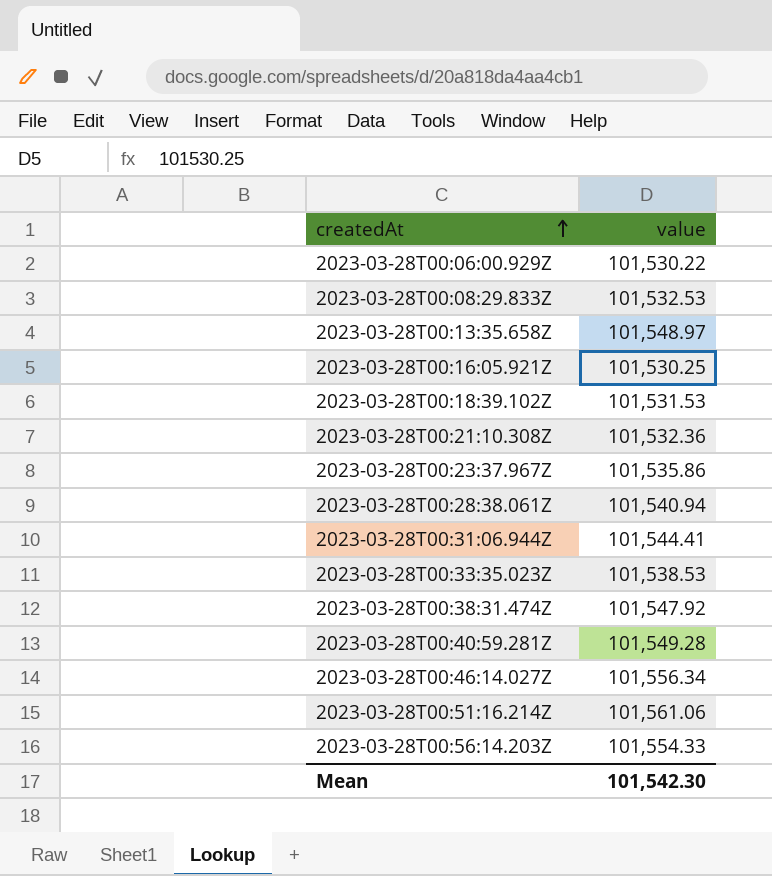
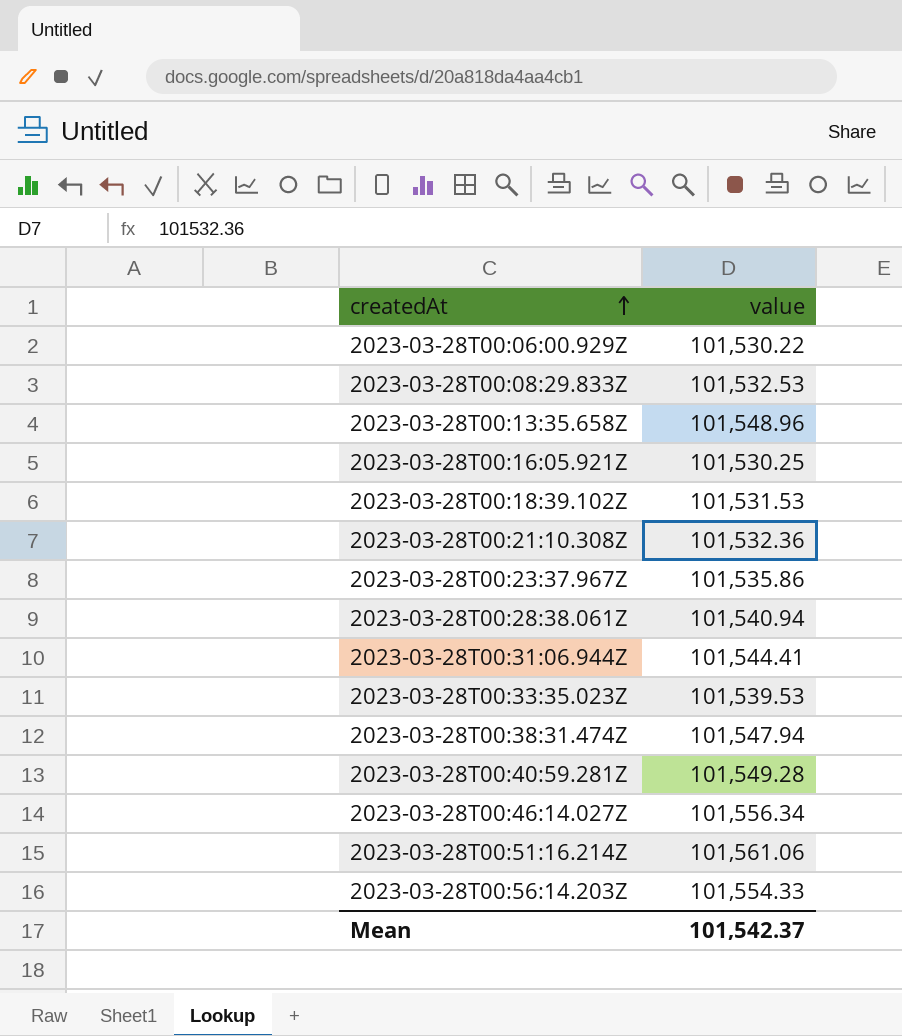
2023-03-28T00:13:35.658Z | value: 101,548.97 -> 101,548.96
2023-03-28T00:33:35.023Z | value: 101,538.53 -> 101,539.53
2023-03-28T00:38:31.474Z | value: 101,547.92 -> 101,547.94
Mean | value: 101,542.30 -> 101,542.37

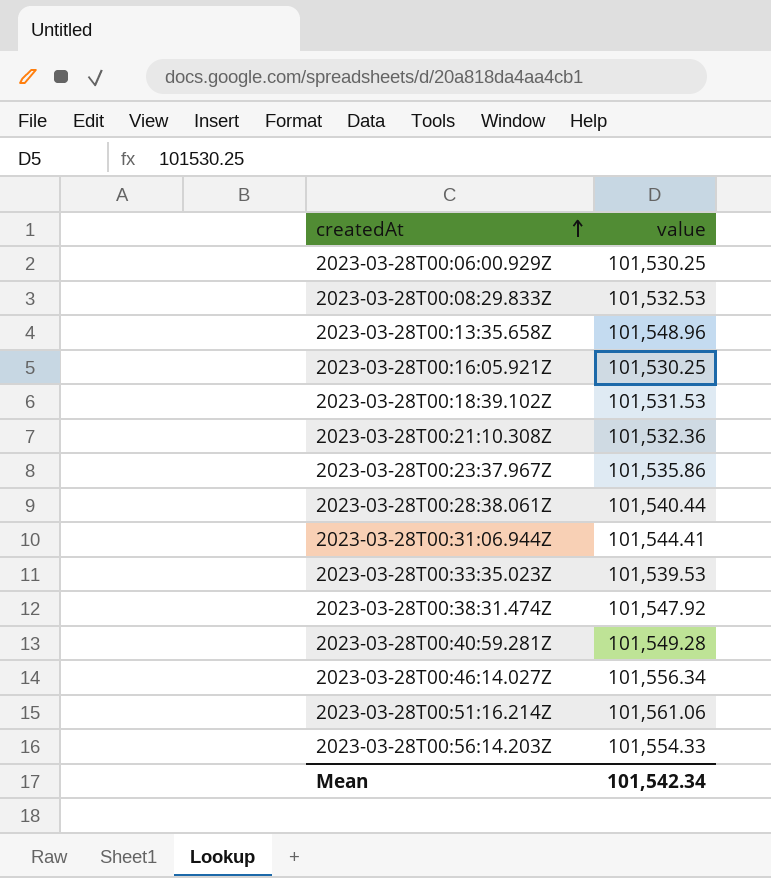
2023-03-28T00:06:00.929Z | value: 101,530.22 -> 101,530.25
2023-03-28T00:28:38.061Z | value: 101,540.94 -> 101,540.44
2023-03-28T00:38:31.474Z | value: 101,547.94 -> 101,547.92
Mean | value: 101,542.37 -> 101,542.34

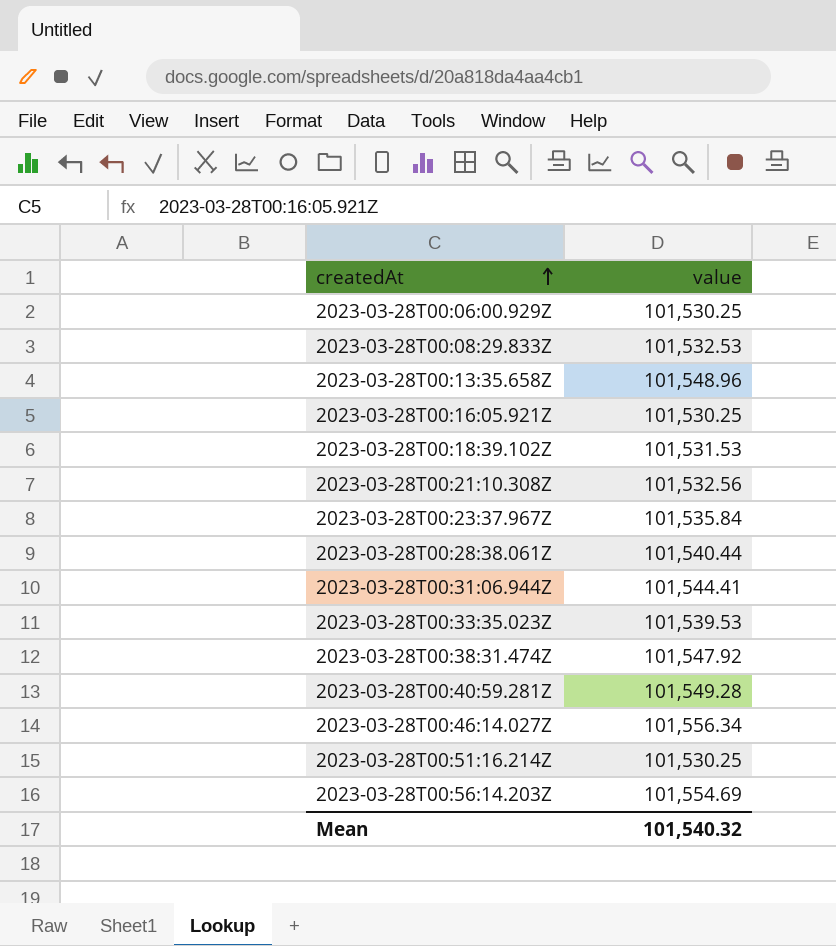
2023-03-28T00:21:10.308Z | value: 101,532.36 -> 101,532.56
2023-03-28T00:23:37.967Z | value: 101,535.86 -> 101,535.84
2023-03-28T00:51:16.214Z | value: 101,561.06 -> 101,530.25
2023-03-28T00:56:14.203Z | value: 101,554.33 -> 101,554.69
Mean | value: 101,542.34 -> 101,540.32

